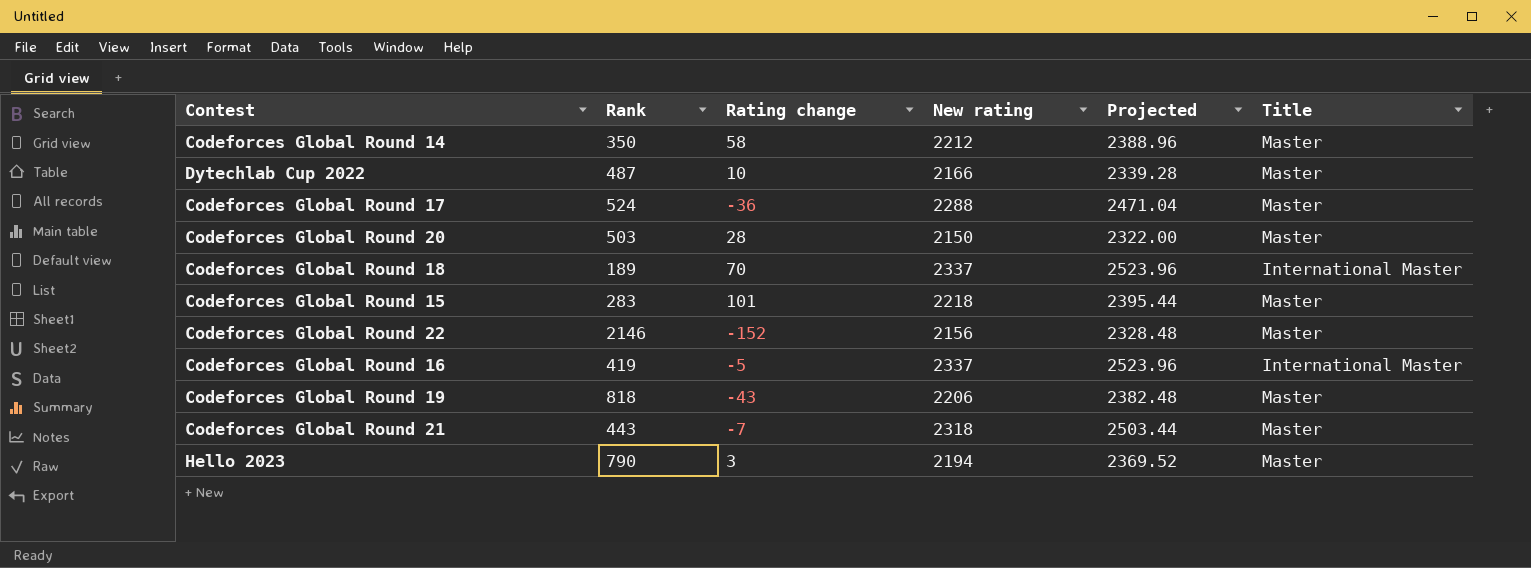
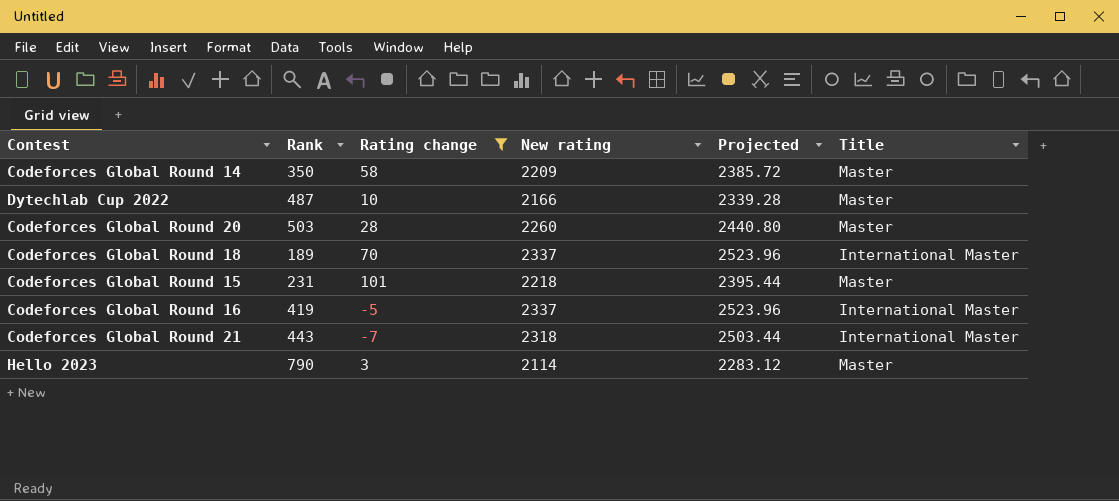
filter: none -> Rating change >= -7
Codeforces Global Round 14 | New rating: 2212 -> 2209
Codeforces Global Round 14 | Projected: 2388.96 -> 2385.72
Codeforces Global Round 20 | New rating: 2150 -> 2260
Codeforces Global Round 20 | Projected: 2322.00 -> 2440.80
Codeforces Global Round 15 | Rank: 283 -> 231
Codeforces Global Round 21 | Title: Master -> International Master
Hello 2023 | New rating: 2194 -> 2114
Hello 2023 | Projected: 2369.52 -> 2283.12

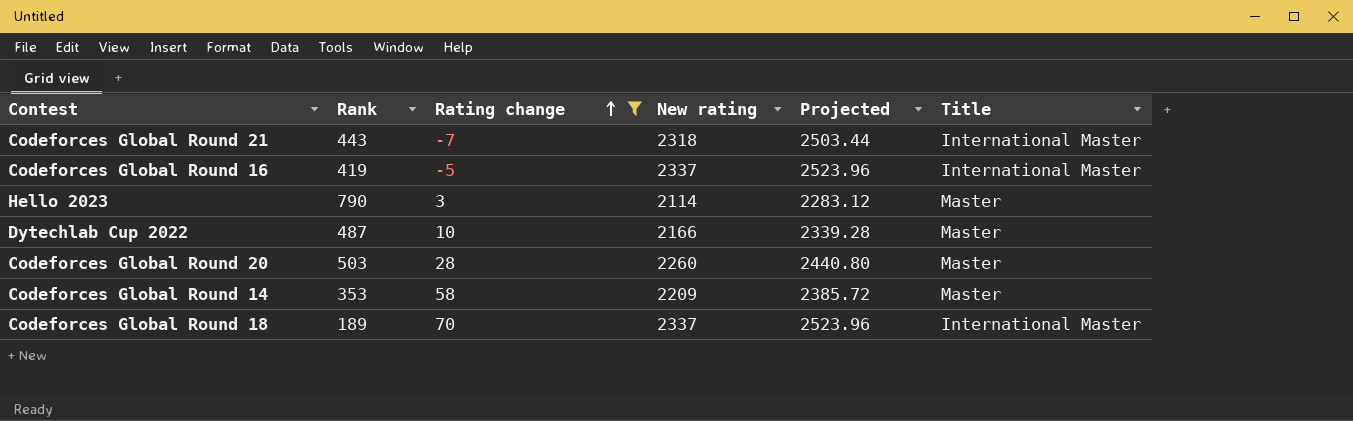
row order: none -> Rating change ascending
row Codeforces Global Round 15: 231 | 101 | 2218 | 2395.44 | Master -> none
Codeforces Global Round 14 | Rank: 350 -> 353

